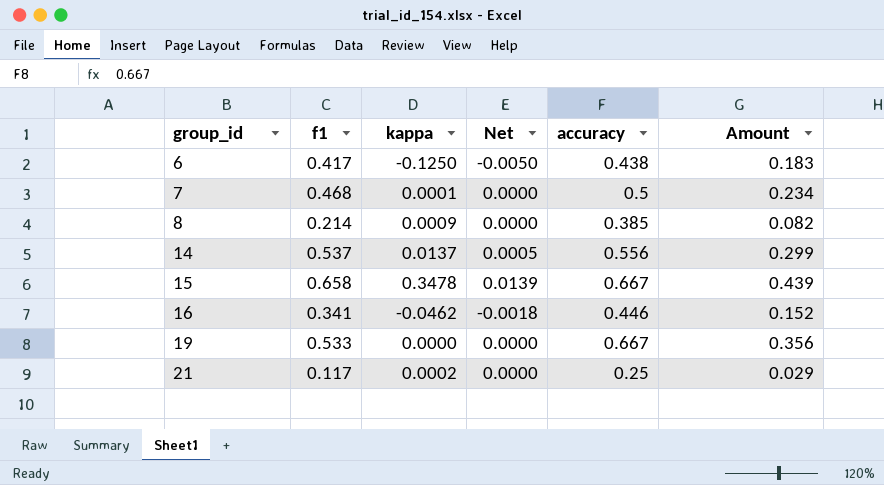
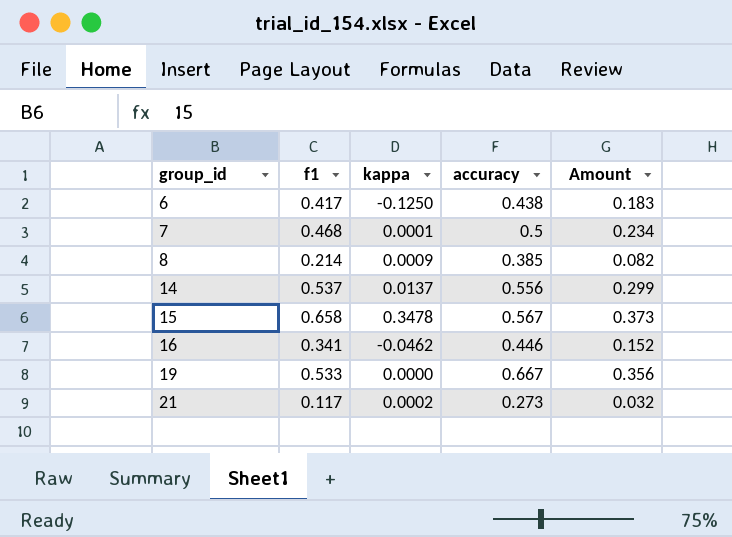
column Net | formula: [kappa] * 0.04 -> none
15 | accuracy: 0.667 -> 0.567
15 | Amount: 0.439 -> 0.373
21 | accuracy: 0.25 -> 0.273
21 | Amount: 0.029 -> 0.032

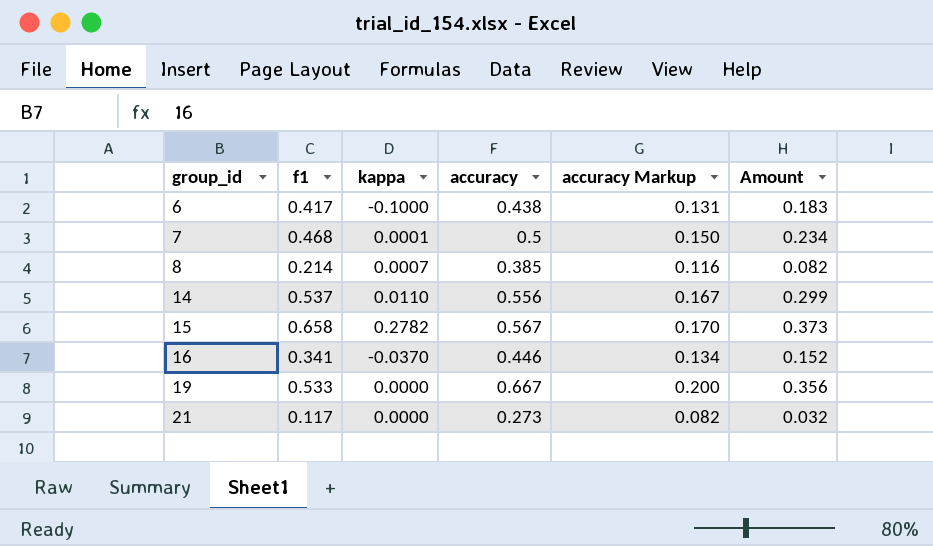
column accuracy Markup | formula: none -> [accuracy] * 0.3
6 | kappa: -0.1250 -> -0.1000
8 | kappa: 0.0009 -> 0.0007
14 | kappa: 0.0137 -> 0.0110
15 | kappa: 0.3478 -> 0.2782
16 | kappa: -0.0462 -> -0.0370
21 | kappa: 0.0002 -> 0.0000

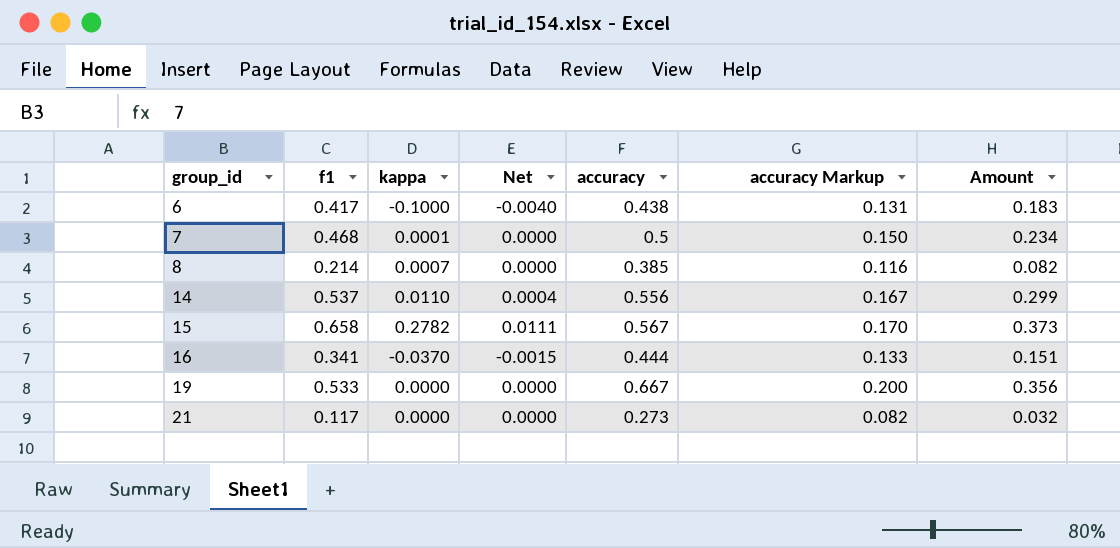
column Net | formula: none -> [kappa] * 0.04
16 | accuracy: 0.446 -> 0.444
16 | accuracy Markup: 0.134 -> 0.133
16 | Amount: 0.152 -> 0.151

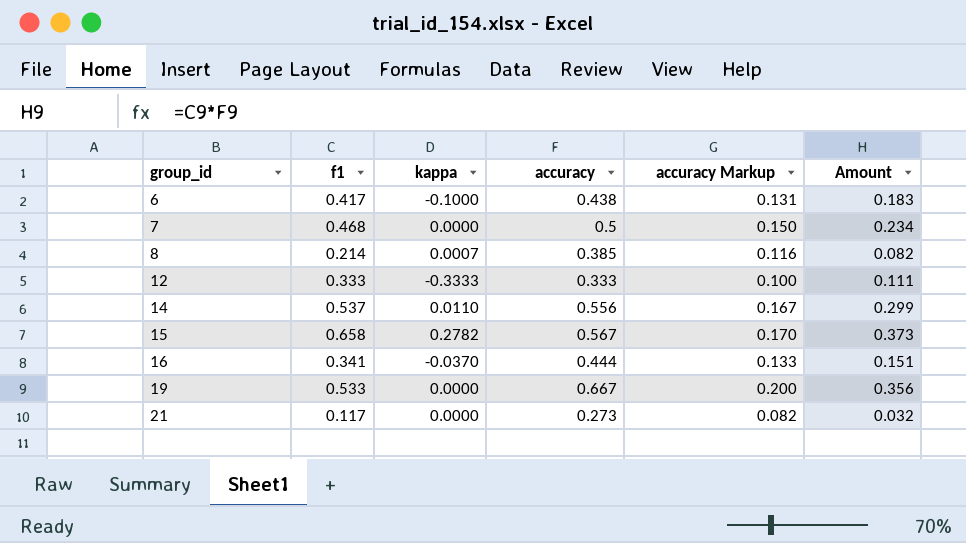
column Net | formula: [kappa] * 0.04 -> none
7 | kappa: 0.0001 -> 0.0000
row 12: none -> 0.333 | -0.3333 | 0.333 | 0.100 | 0.111

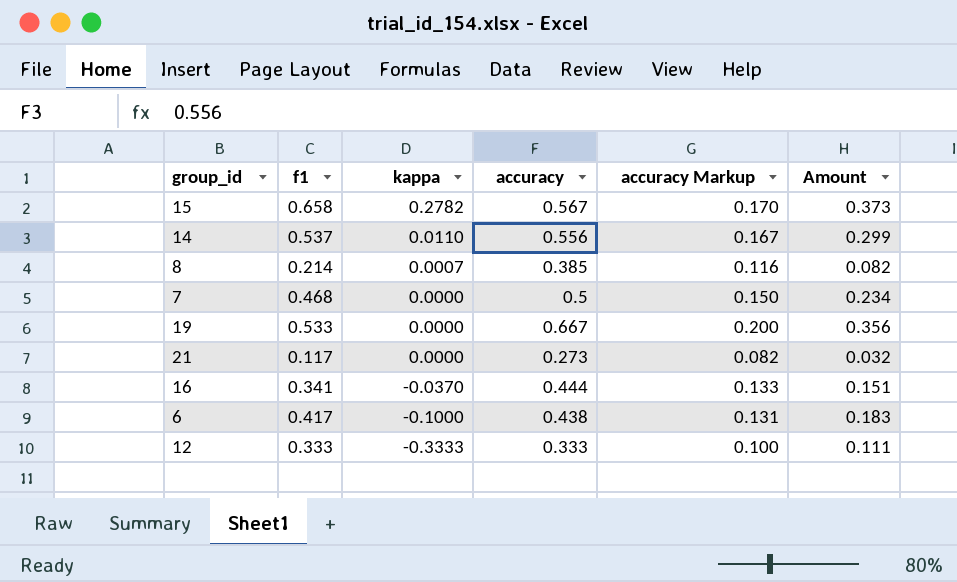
row order: group_id ascending -> kappa descending

